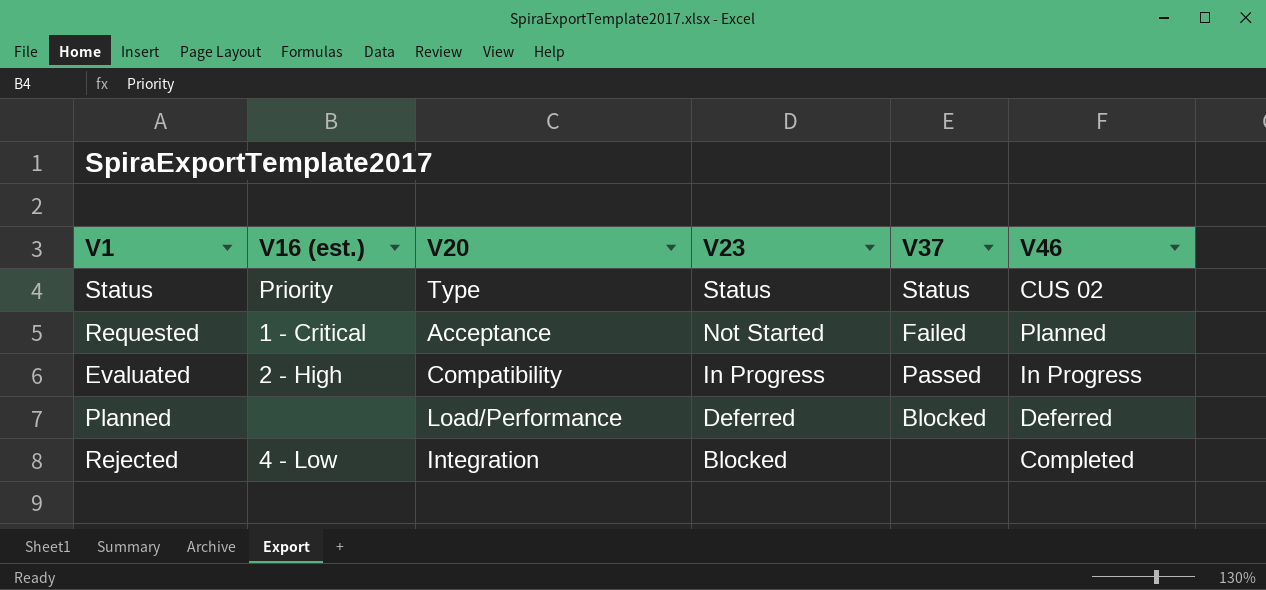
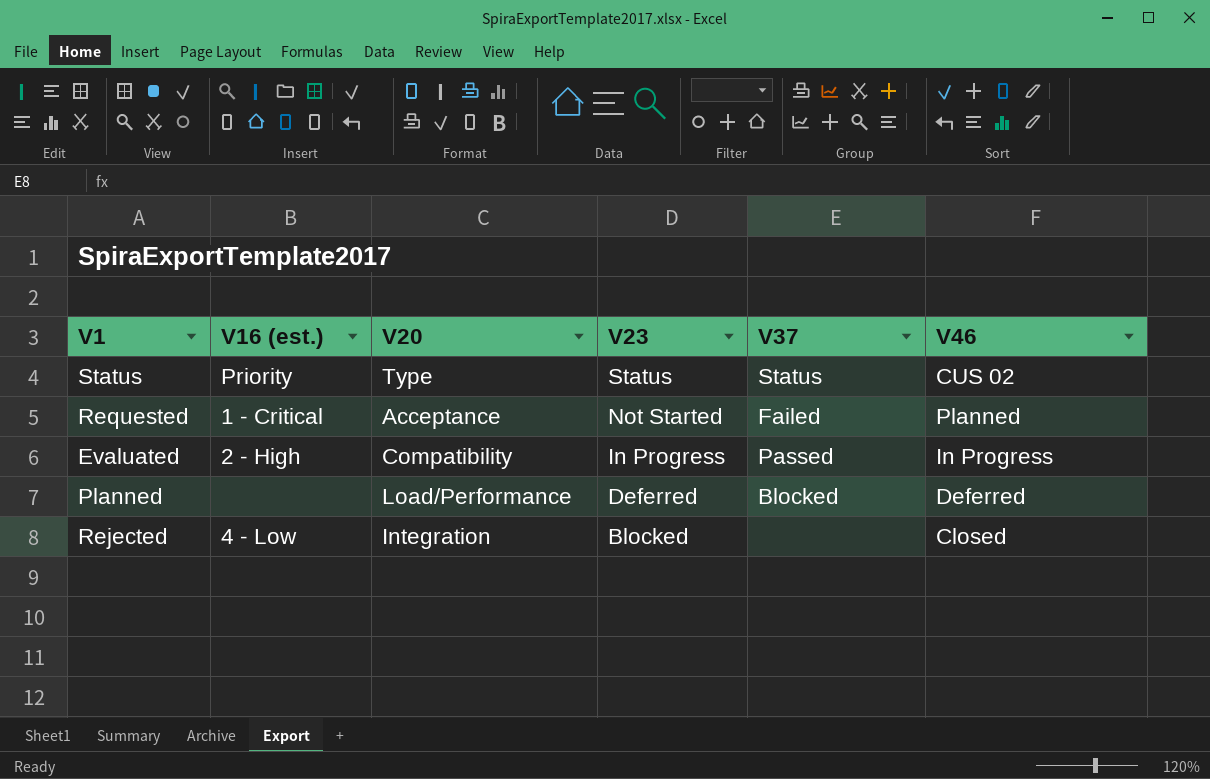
Rejected | V46: Completed -> Closed

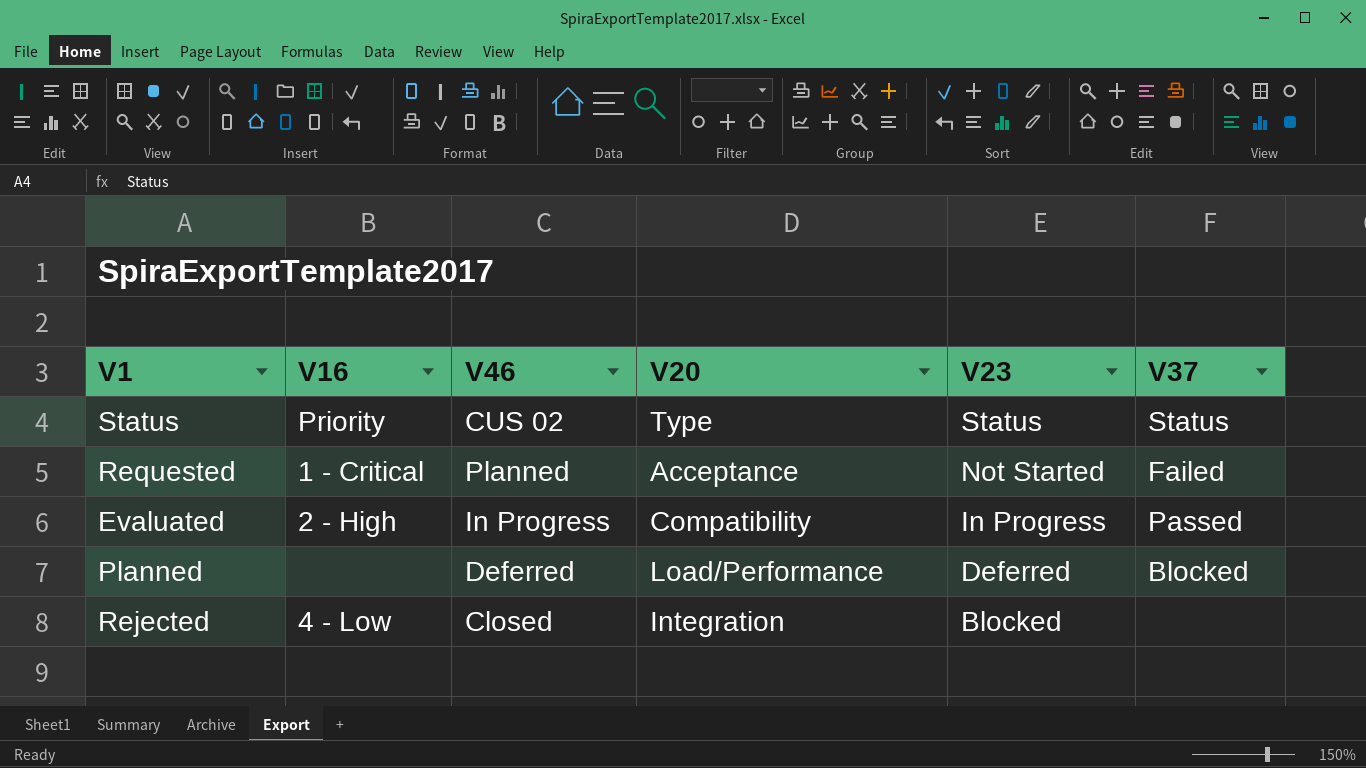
column name: V16 (est.) -> V16
column V46 | position: 6 -> 3

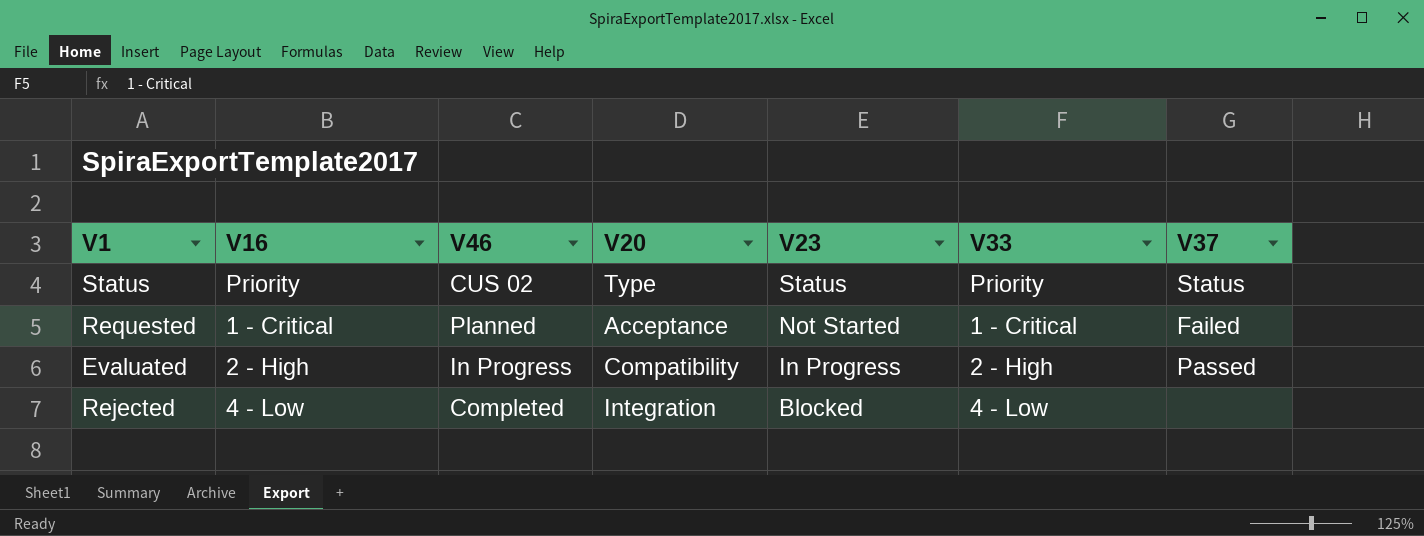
column V33 | position: none -> 6
row Planned: none | Deferred | Load/Performance | Deferred | Blocked -> none
Rejected | V46: Closed -> Completed

